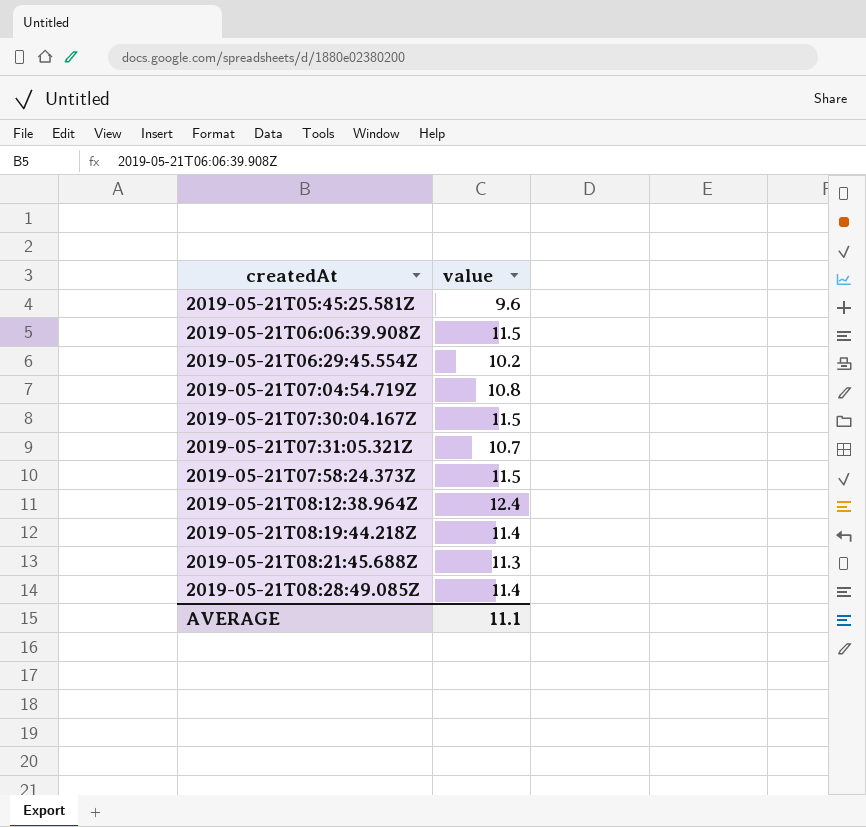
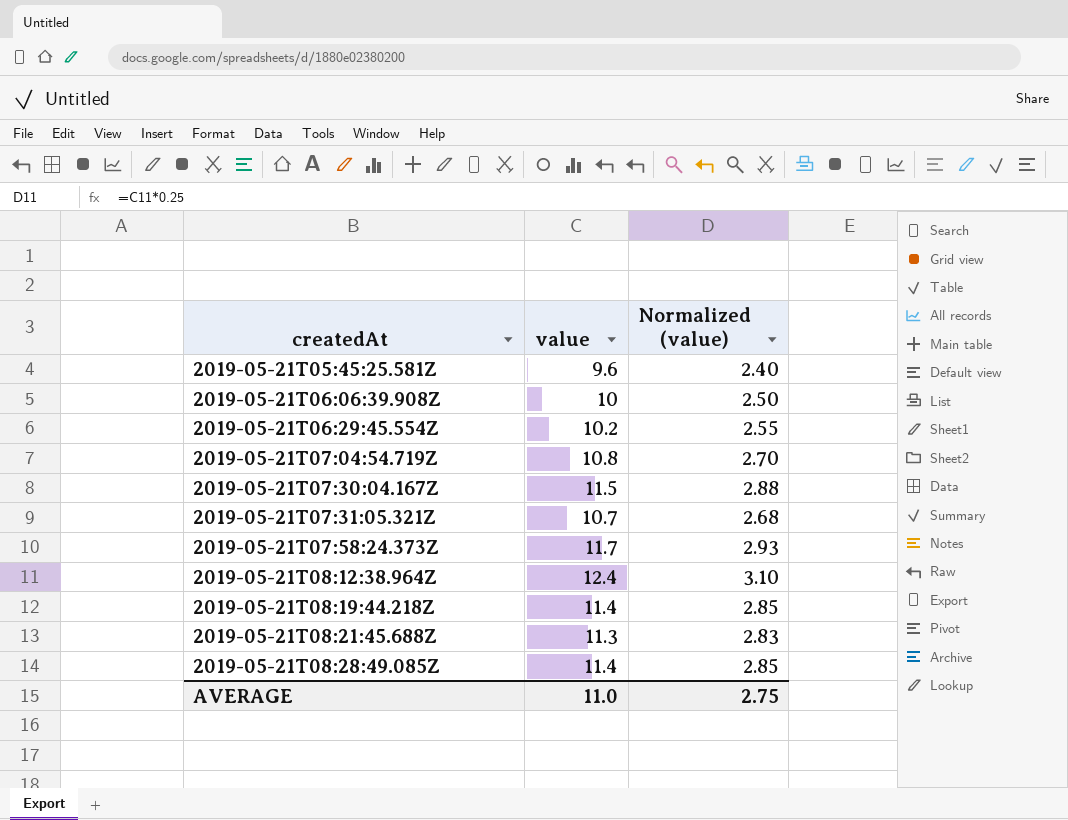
column Normalized (value) | formula: none -> [value] * 0.25
2019-05-21T06:06:39.908Z | value: 11.5 -> 10
2019-05-21T07:58:24.373Z | value: 11.5 -> 11.7
AVERAGE | value: 11.1 -> 11.0

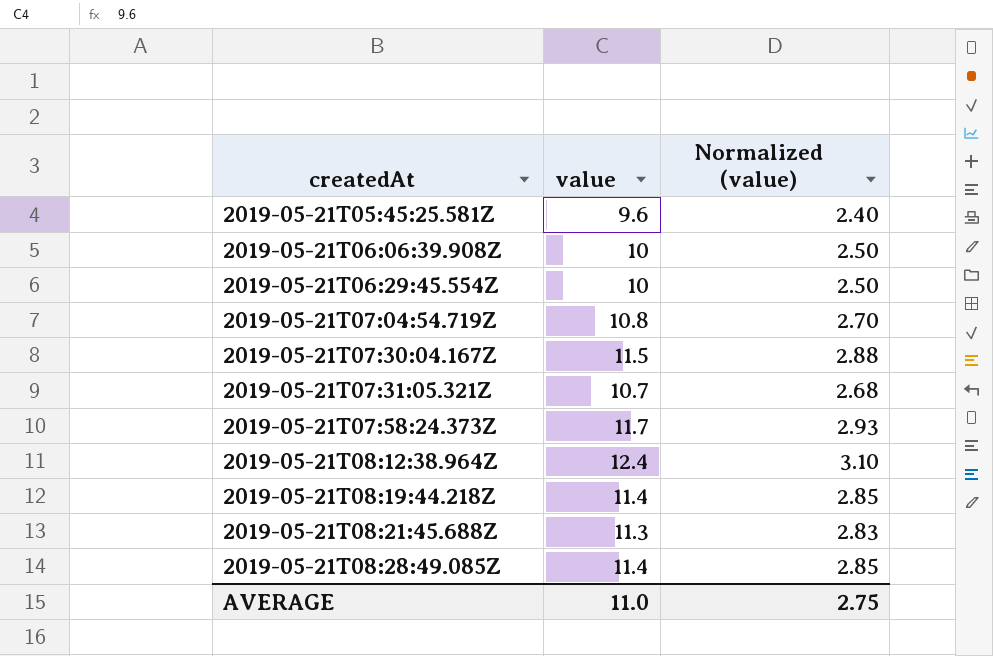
2019-05-21T06:29:45.554Z | value: 10.2 -> 10
2019-05-21T06:29:45.554Z | Normalized (value): 2.55 -> 2.50

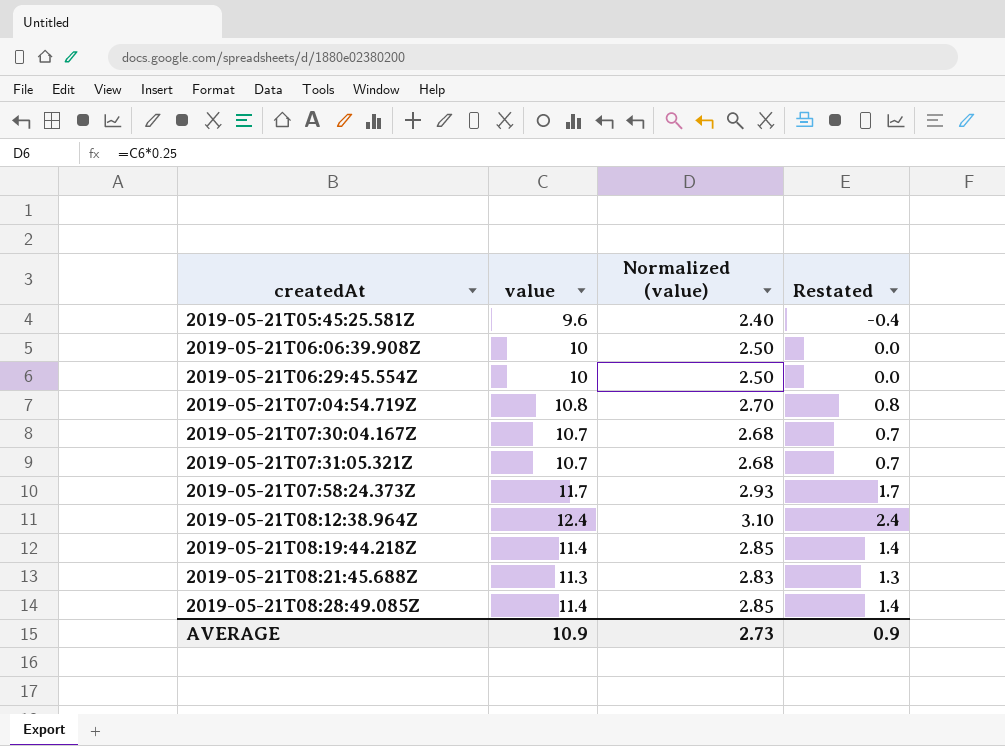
column Restated | formula: none -> [value] - 10
2019-05-21T07:30:04.167Z | value: 11.5 -> 10.7
2019-05-21T07:30:04.167Z | Normalized (value): 2.88 -> 2.68
AVERAGE | value: 11.0 -> 10.9
AVERAGE | Normalized (value): 2.75 -> 2.73

